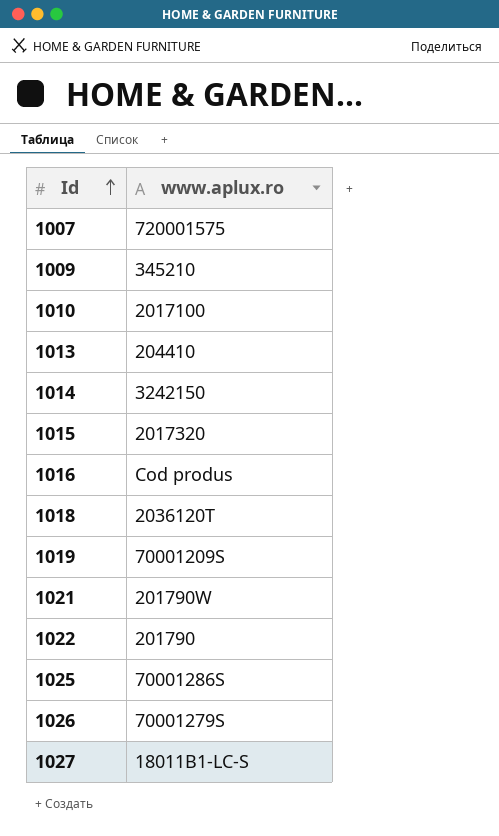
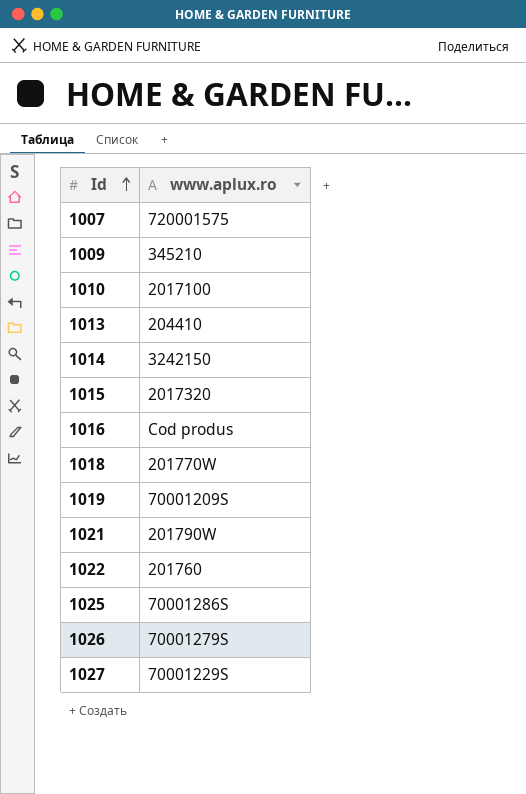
1018 | www.aplux.ro: 2036120T -> 201770W
1022 | www.aplux.ro: 201790 -> 201760
1027 | www.aplux.ro: 18011B1-LC-S -> 70001229S

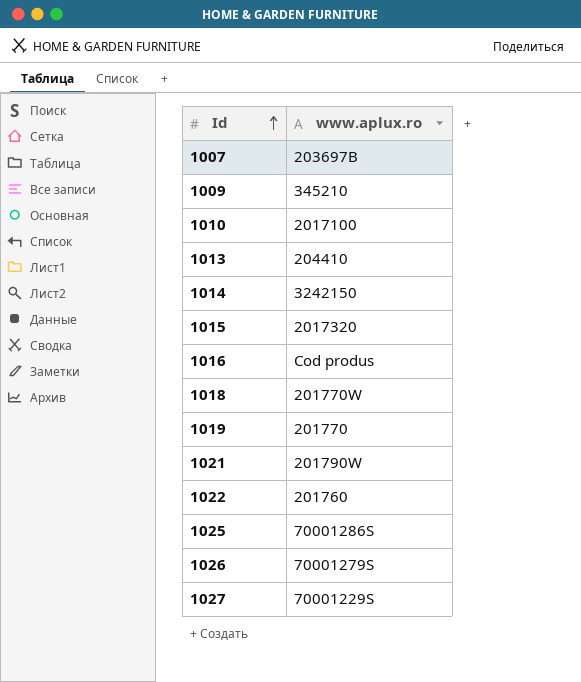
1007 | www.aplux.ro: 720001575 -> 203697B
1019 | www.aplux.ro: 70001209S -> 201770

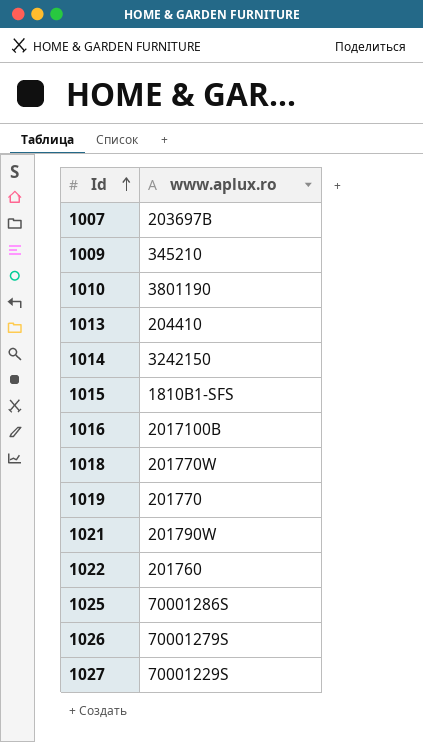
1010 | www.aplux.ro: 2017100 -> 3801190
1015 | www.aplux.ro: 2017320 -> 1810B1-SFS
1016 | www.aplux.ro: Cod produs -> 2017100B

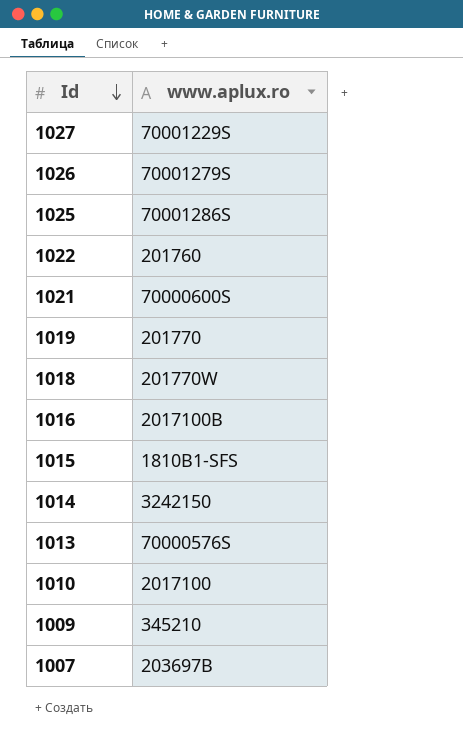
row order: Id ascending -> Id descending
1021 | www.aplux.ro: 201790W -> 70000600S
1013 | www.aplux.ro: 204410 -> 70000576S
1010 | www.aplux.ro: 3801190 -> 2017100

